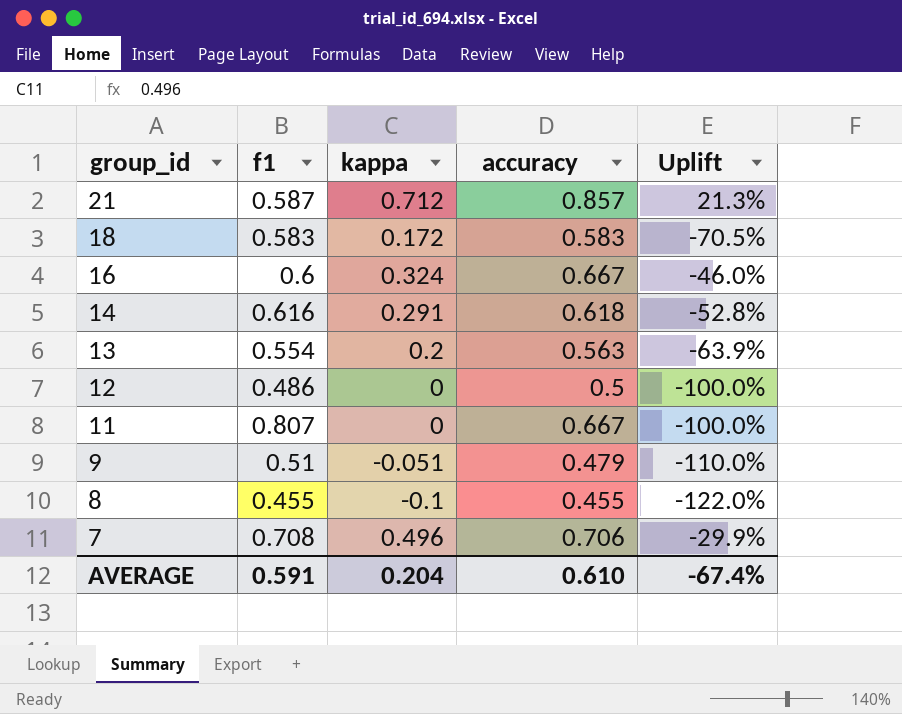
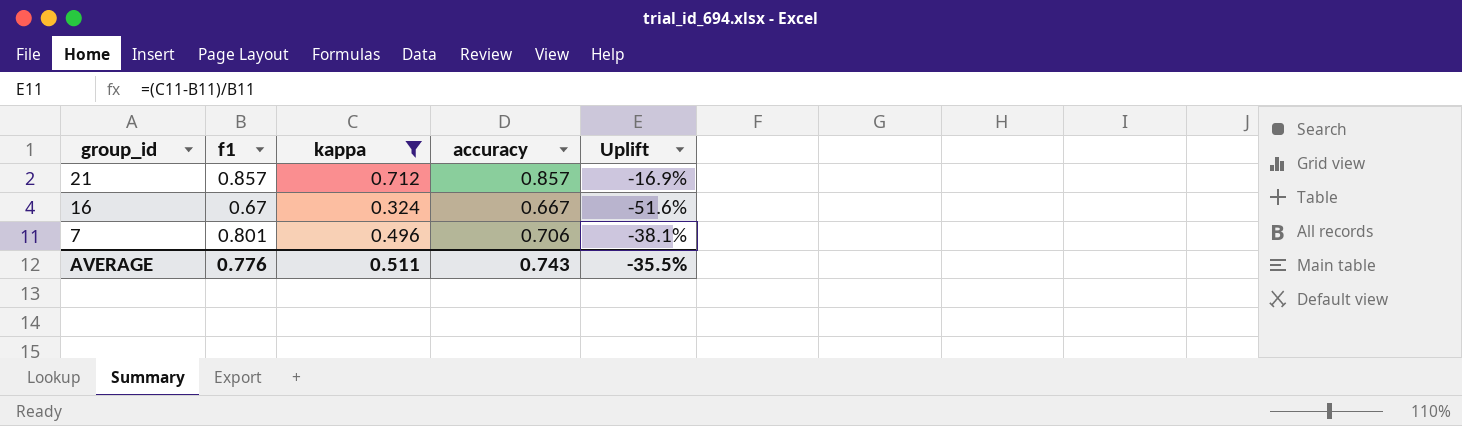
filter: none -> kappa >= 0.324
21 | f1: 0.587 -> 0.857
21 | Uplift: 21.3% -> -16.9%
16 | f1: 0.6 -> 0.67
16 | Uplift: -46.0% -> -51.6%
7 | f1: 0.708 -> 0.801
7 | Uplift: -29.9% -> -38.1%
AVERAGE | f1: 0.591 -> 0.776
AVERAGE | kappa: 0.204 -> 0.511
AVERAGE | accuracy: 0.610 -> 0.743
AVERAGE | Uplift: -67.4% -> -35.5%

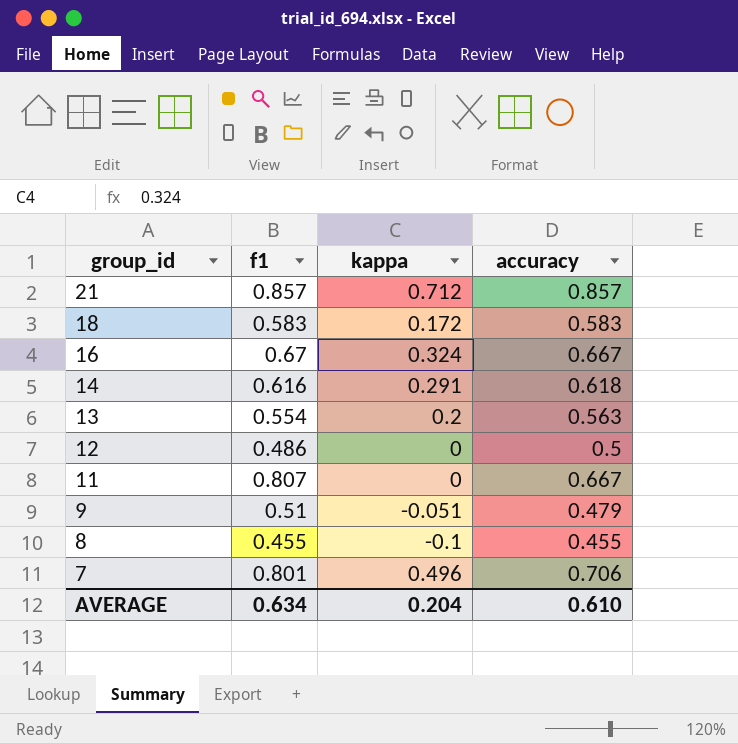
filter: kappa >= 0.324 -> none
column Uplift | formula: ([kappa] - [f1]) / [f1] -> none
AVERAGE | f1: 0.776 -> 0.634
AVERAGE | kappa: 0.511 -> 0.204
AVERAGE | accuracy: 0.743 -> 0.610

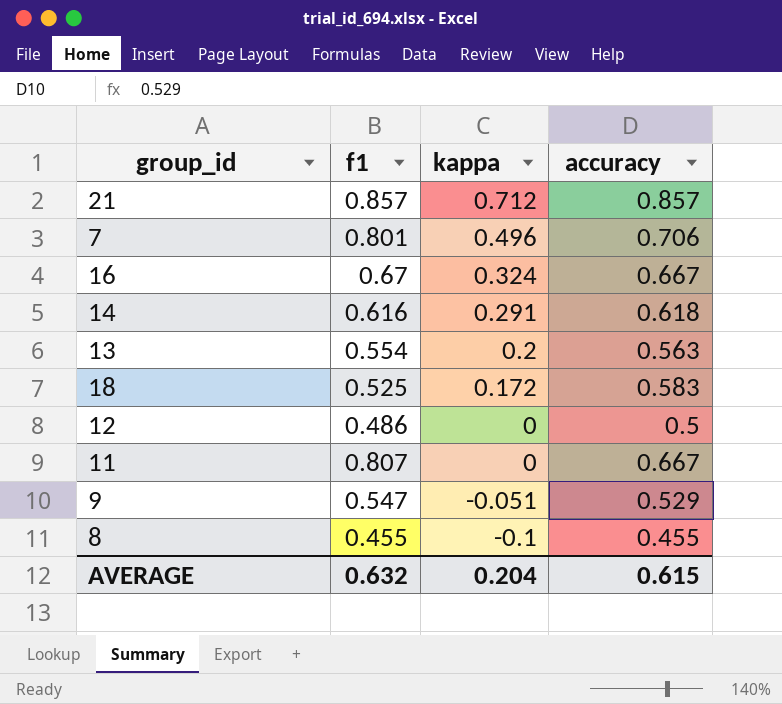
row order: group_id descending -> kappa descending
18 | f1: 0.583 -> 0.525
9 | f1: 0.51 -> 0.547
9 | accuracy: 0.479 -> 0.529
AVERAGE | f1: 0.634 -> 0.632
AVERAGE | accuracy: 0.610 -> 0.615

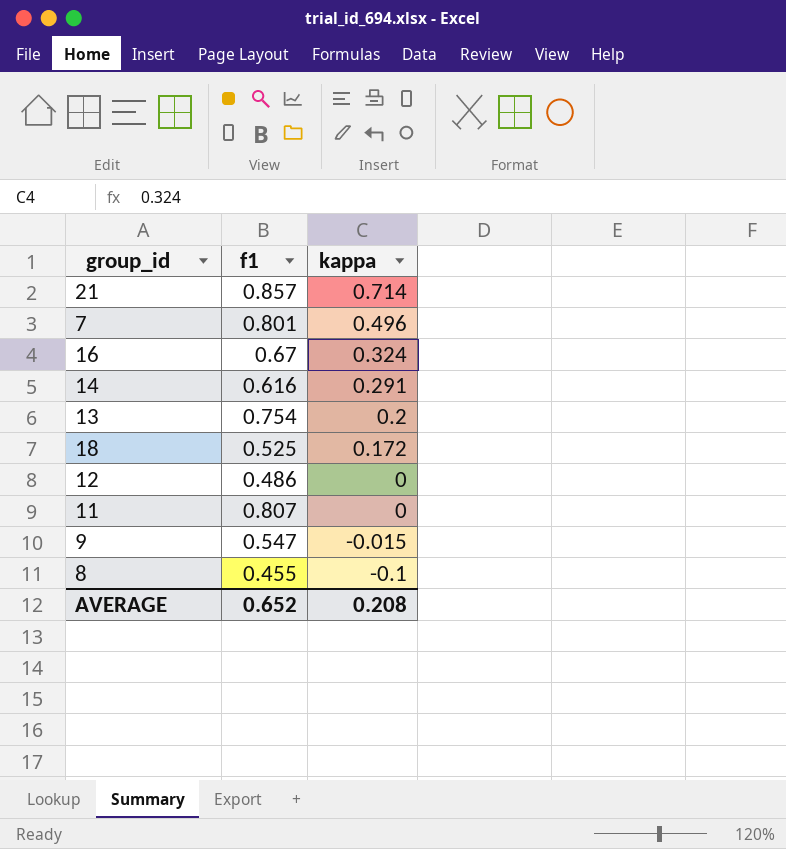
column accuracy | position: 4 -> none
21 | kappa: 0.712 -> 0.714
13 | f1: 0.554 -> 0.754
9 | kappa: -0.051 -> -0.015
AVERAGE | f1: 0.632 -> 0.652
AVERAGE | kappa: 0.204 -> 0.208

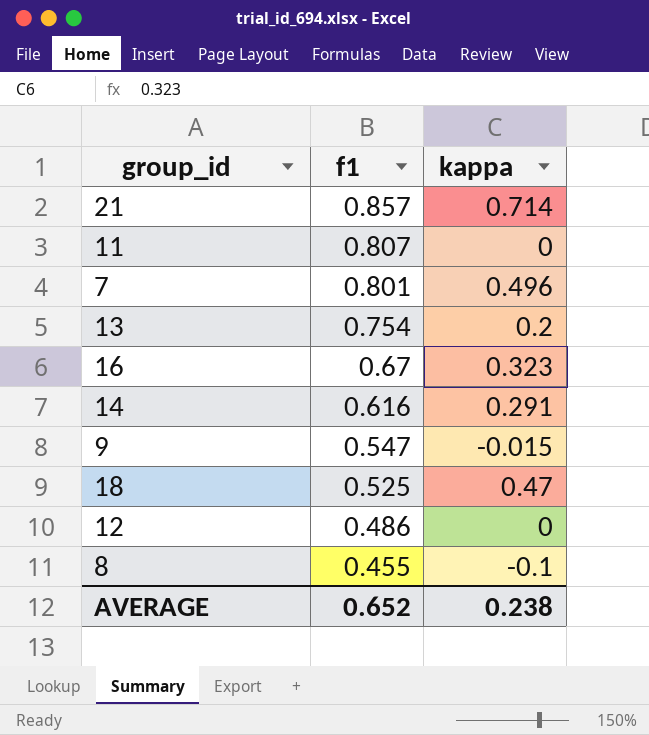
row order: kappa descending -> f1 descending
16 | kappa: 0.324 -> 0.323
18 | kappa: 0.172 -> 0.47
AVERAGE | kappa: 0.208 -> 0.238

